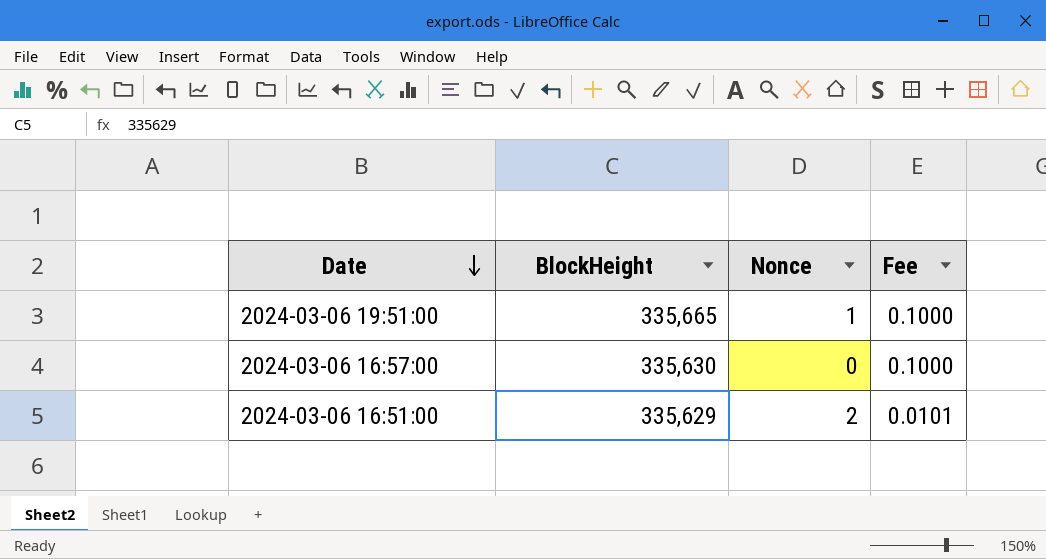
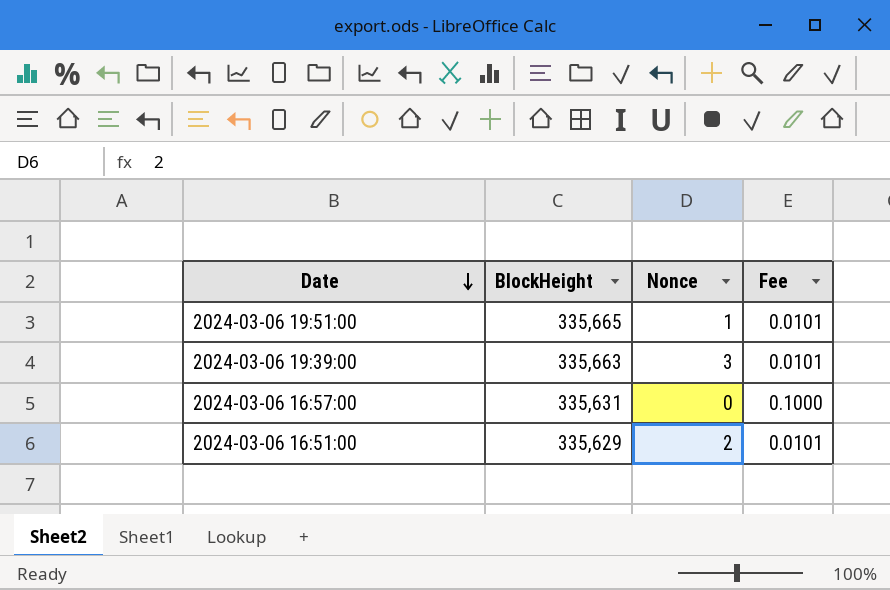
2024-03-06 19:51:00 | Fee: 0.1000 -> 0.0101
row 2024-03-06 19:39:00: none -> 335,663 | 3 | 0.0101
2024-03-06 16:57:00 | BlockHeight: 335,630 -> 335,631

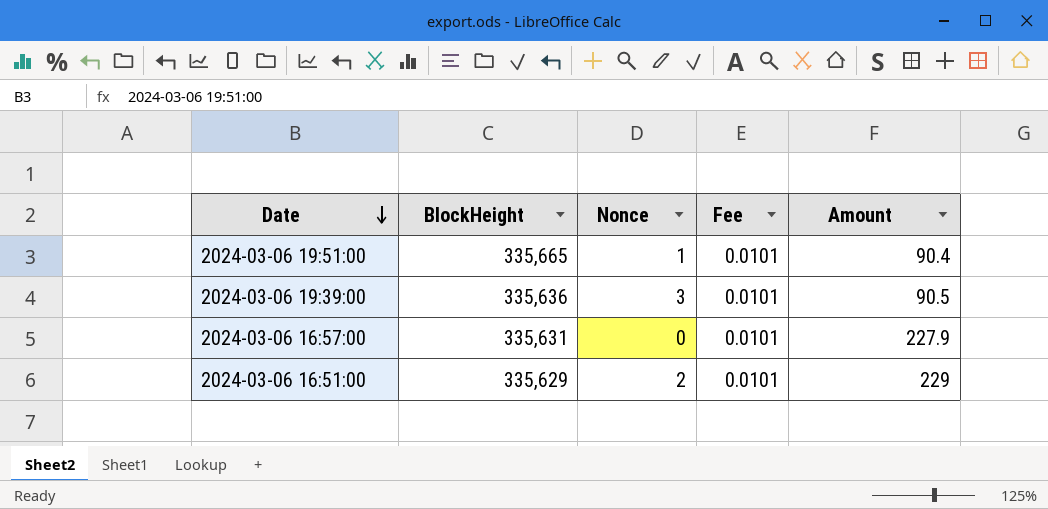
column Amount | position: none -> 5
2024-03-06 19:39:00 | BlockHeight: 335,663 -> 335,636
2024-03-06 16:57:00 | Fee: 0.1000 -> 0.0101

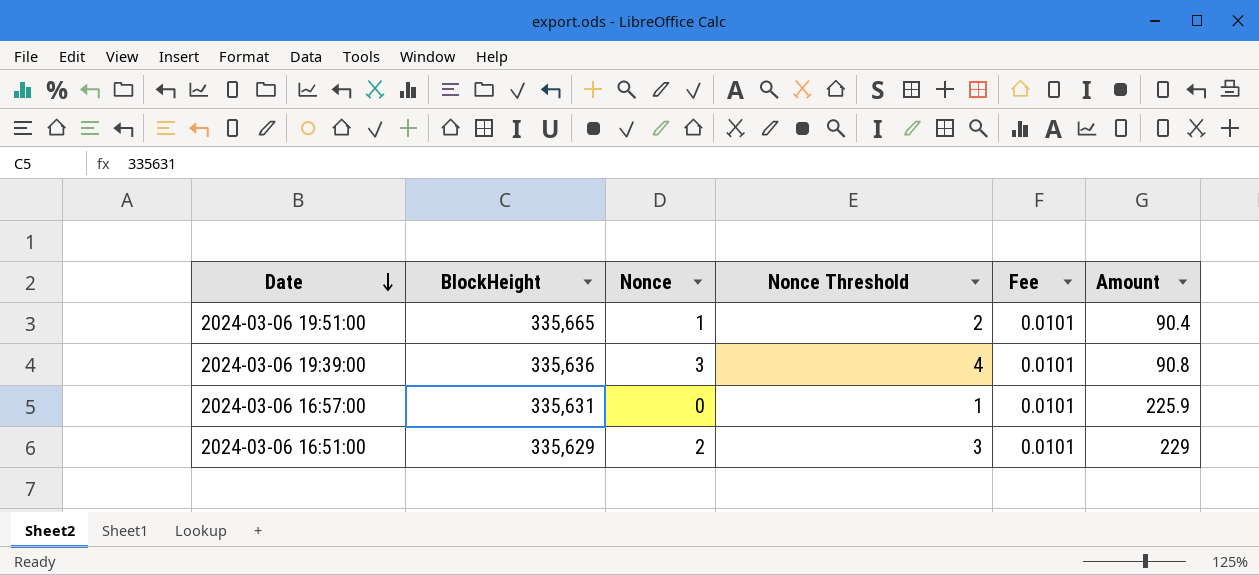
column Nonce Threshold | formula: none -> [Nonce] + 1
2024-03-06 19:39:00 | Amount: 90.5 -> 90.8
2024-03-06 16:57:00 | Amount: 227.9 -> 225.9

